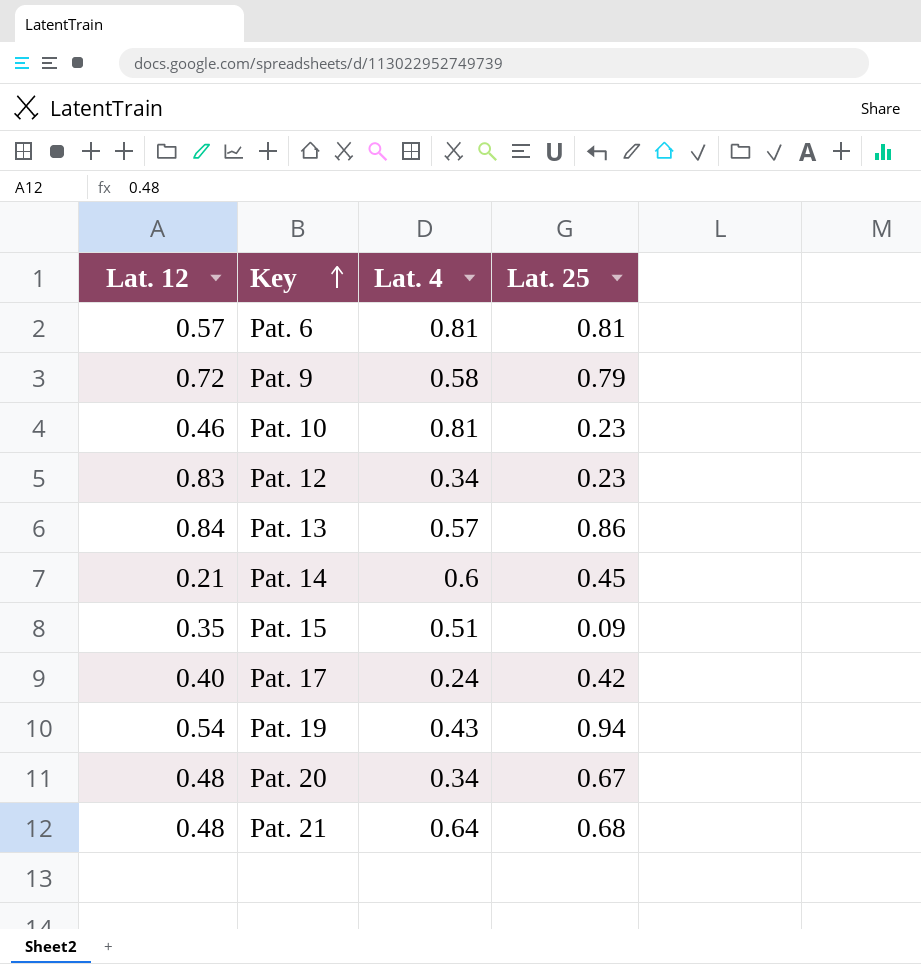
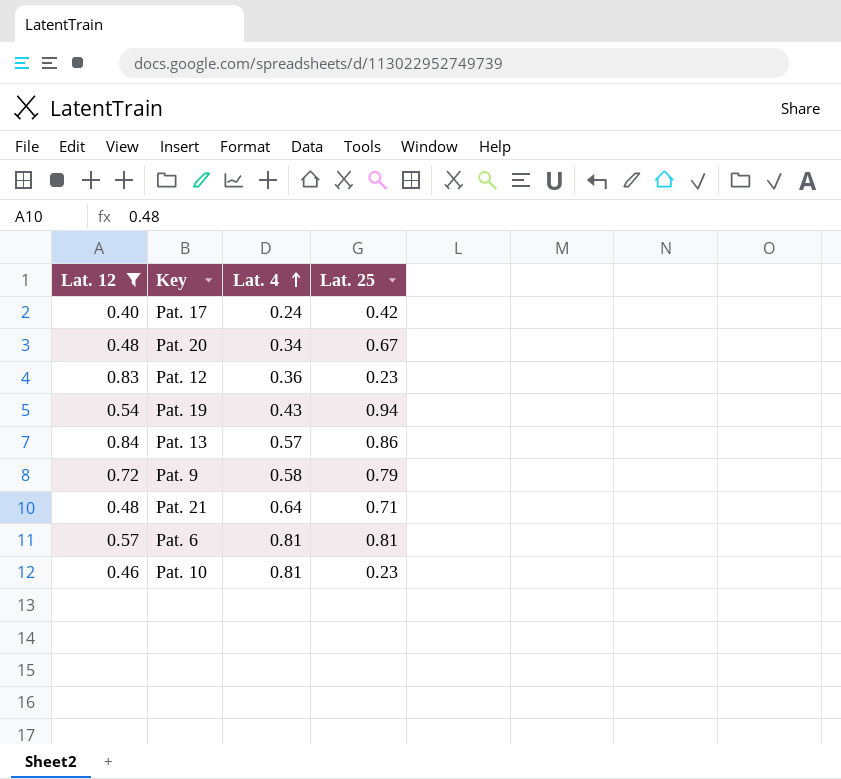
filter: none -> Lat. 12 >= 0.40
row order: Key ascending -> Lat. 4 ascending
Pat. 12 | Lat. 4: 0.34 -> 0.36
Pat. 21 | Lat. 25: 0.68 -> 0.71

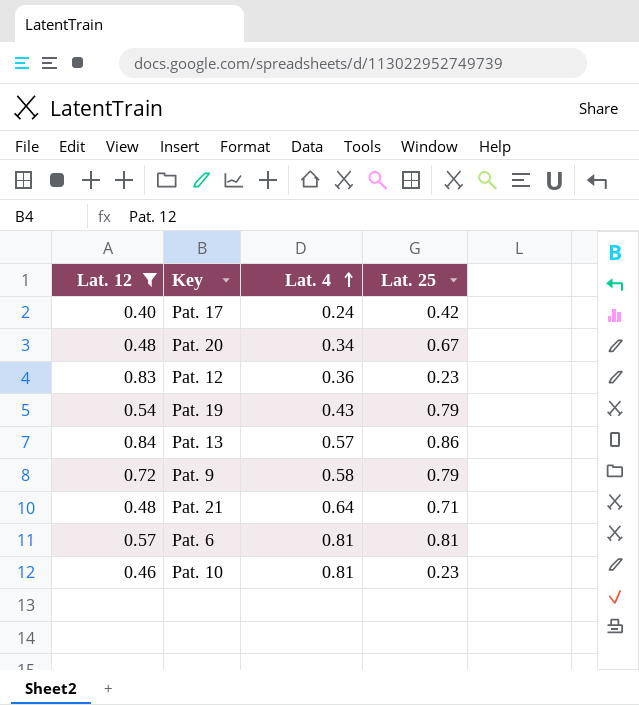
Pat. 19 | Lat. 25: 0.94 -> 0.79

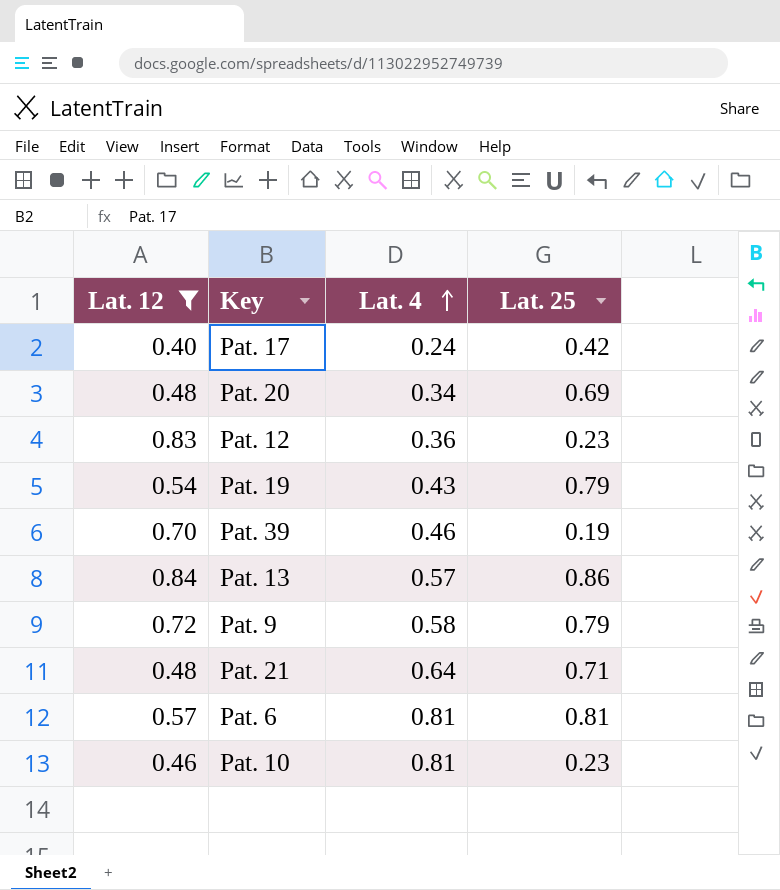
Pat. 20 | Lat. 25: 0.67 -> 0.69
row Pat. 39: none -> 0.70 | 0.46 | 0.19

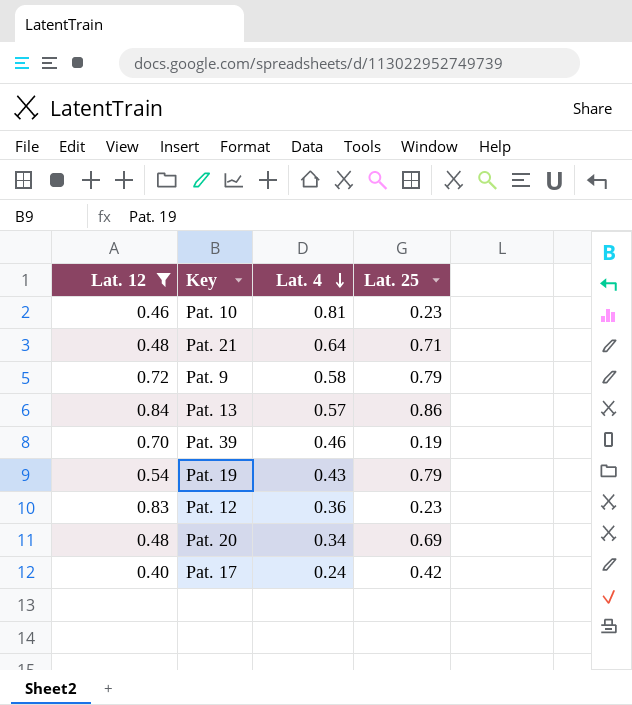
row order: Lat. 4 ascending -> Lat. 4 descending
row Pat. 6: 0.57 | 0.81 | 0.81 -> none

